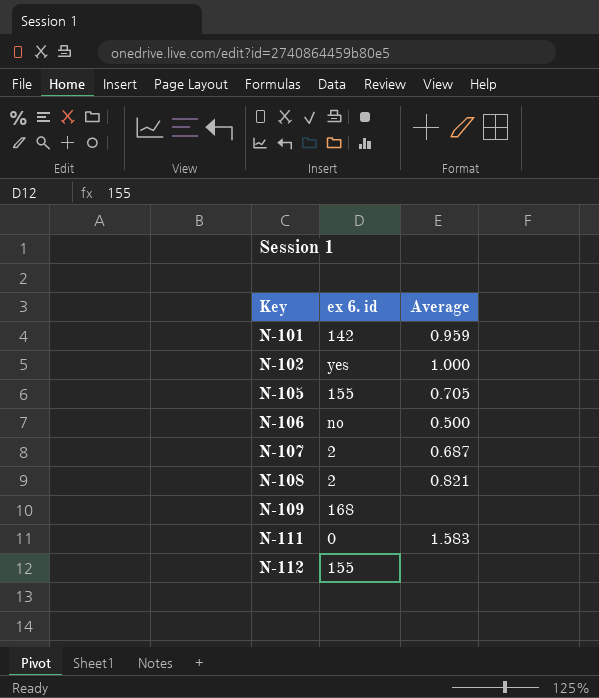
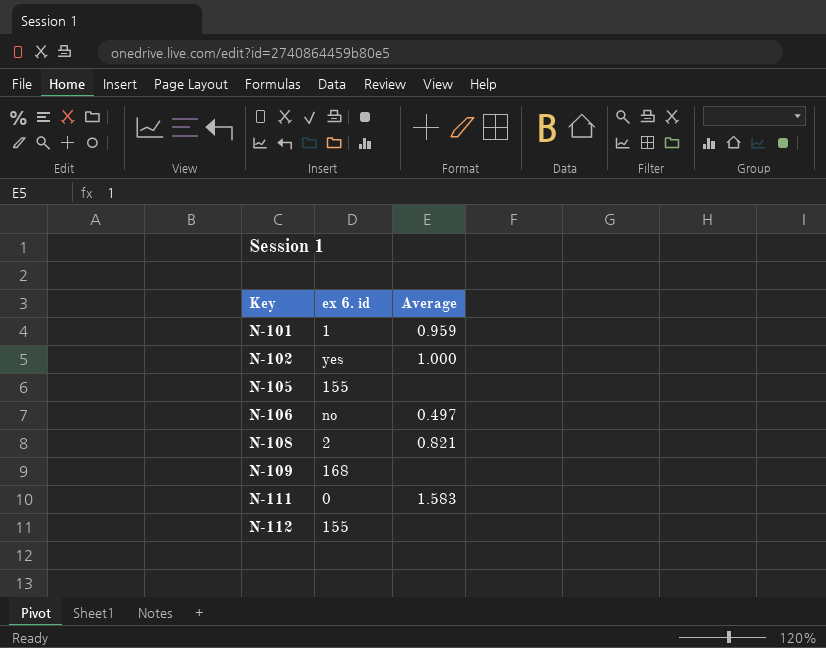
row N-107: 2 | 0.687 -> none
N-101 | ex 6. id: 142 -> 1
N-105 | Average: 0.705 -> none
N-106 | Average: 0.500 -> 0.497

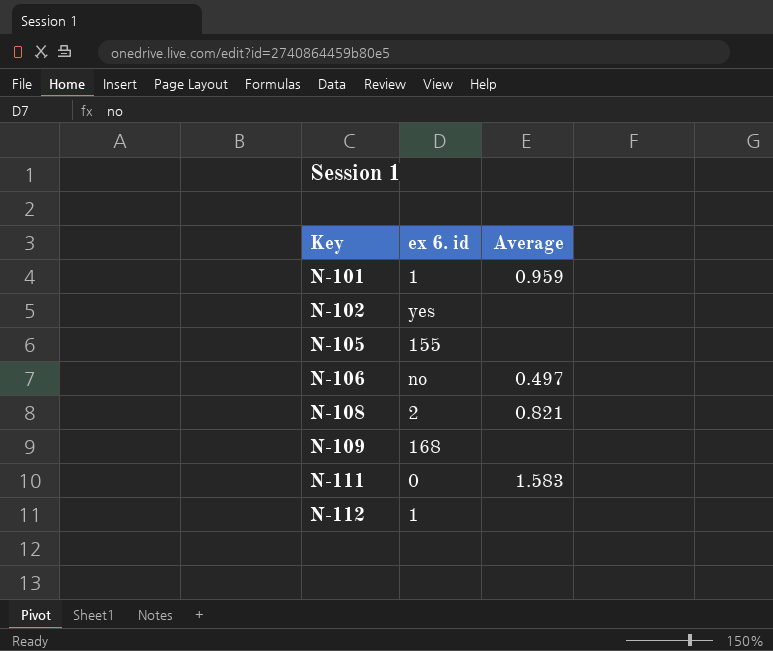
N-102 | Average: 1.000 -> none
N-112 | ex 6. id: 155 -> 1

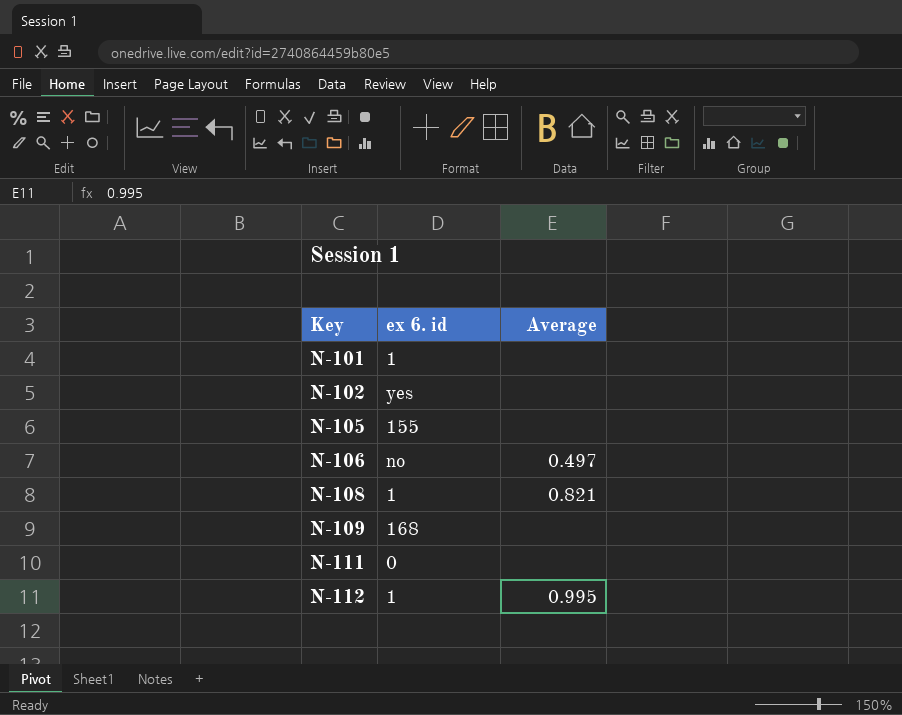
N-101 | Average: 0.959 -> none
N-108 | ex 6. id: 2 -> 1
N-111 | Average: 1.583 -> none
N-112 | Average: none -> 0.995

